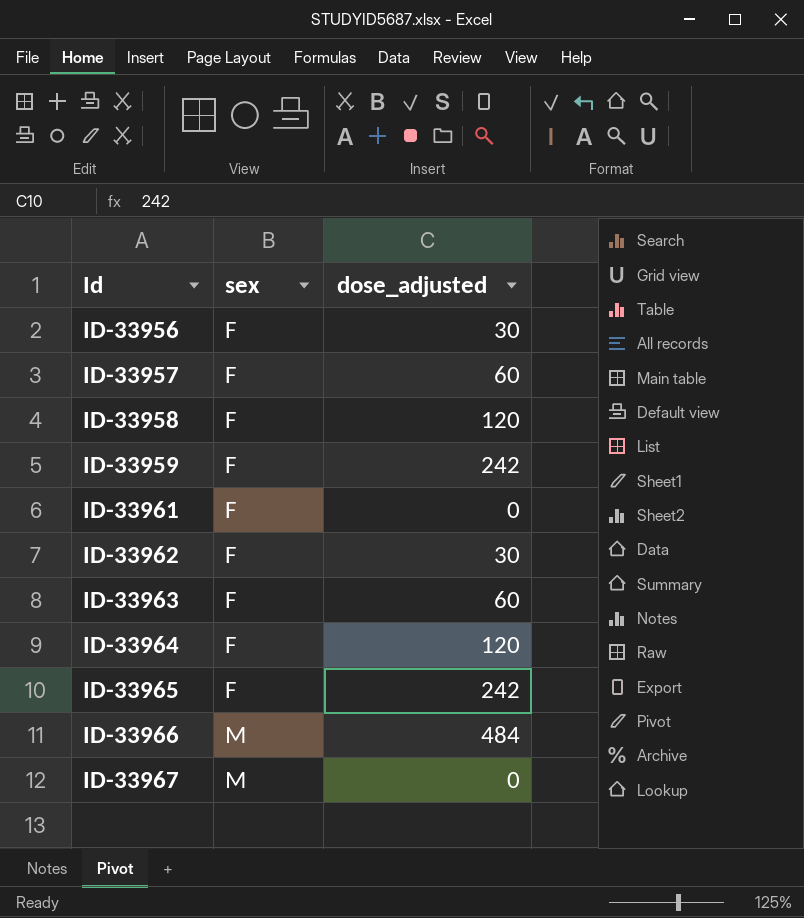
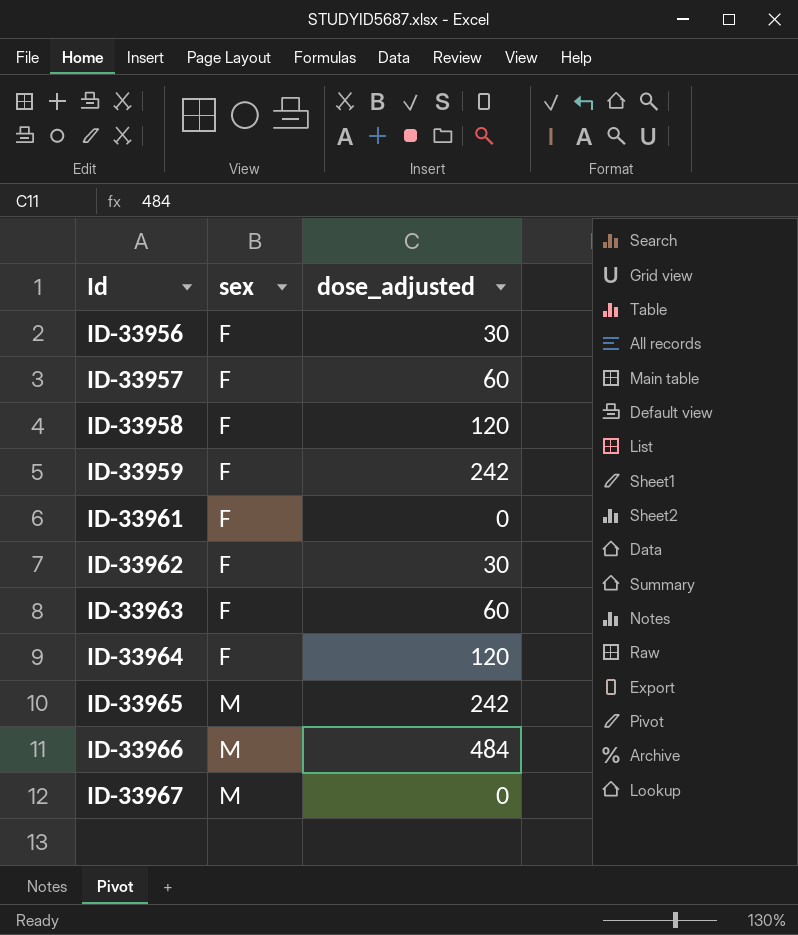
ID-33965 | sex: F -> M

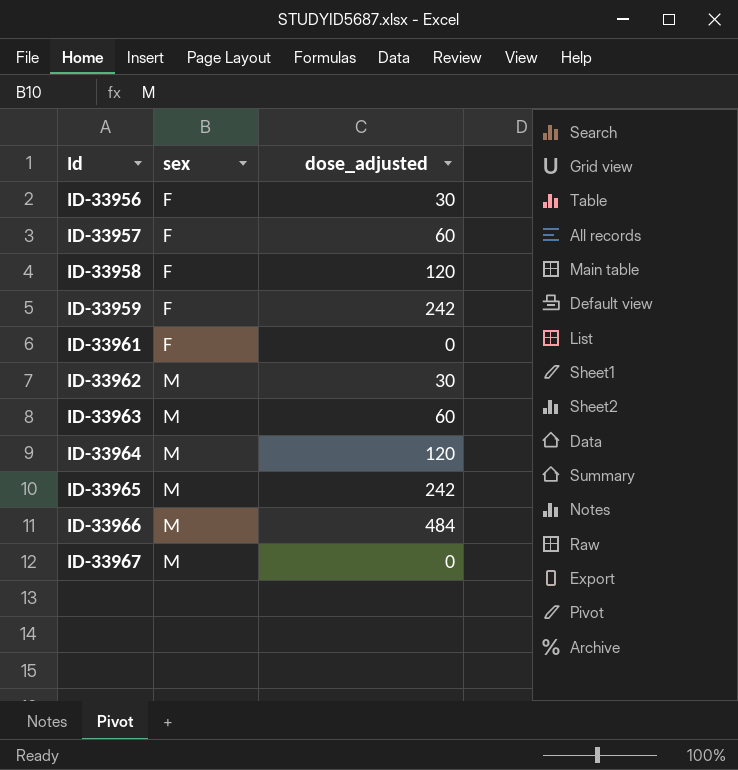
ID-33962 | sex: F -> M
ID-33963 | sex: F -> M
ID-33964 | sex: F -> M

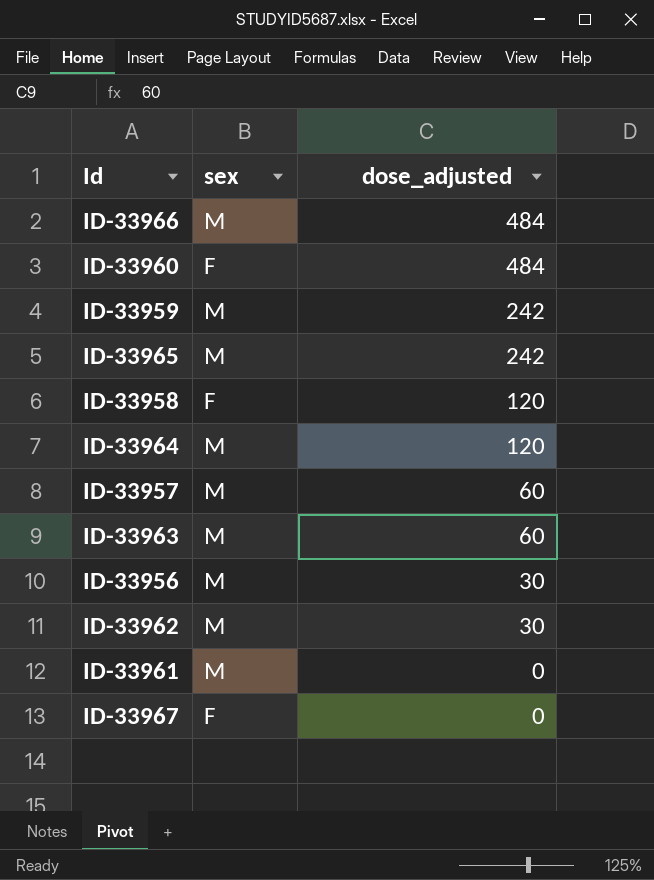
row order: Id ascending -> dose_adjusted descending
row ID-33960: none -> F | 484
ID-33959 | sex: F -> M
ID-33957 | sex: F -> M
ID-33956 | sex: F -> M
ID-33961 | sex: F -> M
ID-33967 | sex: M -> F

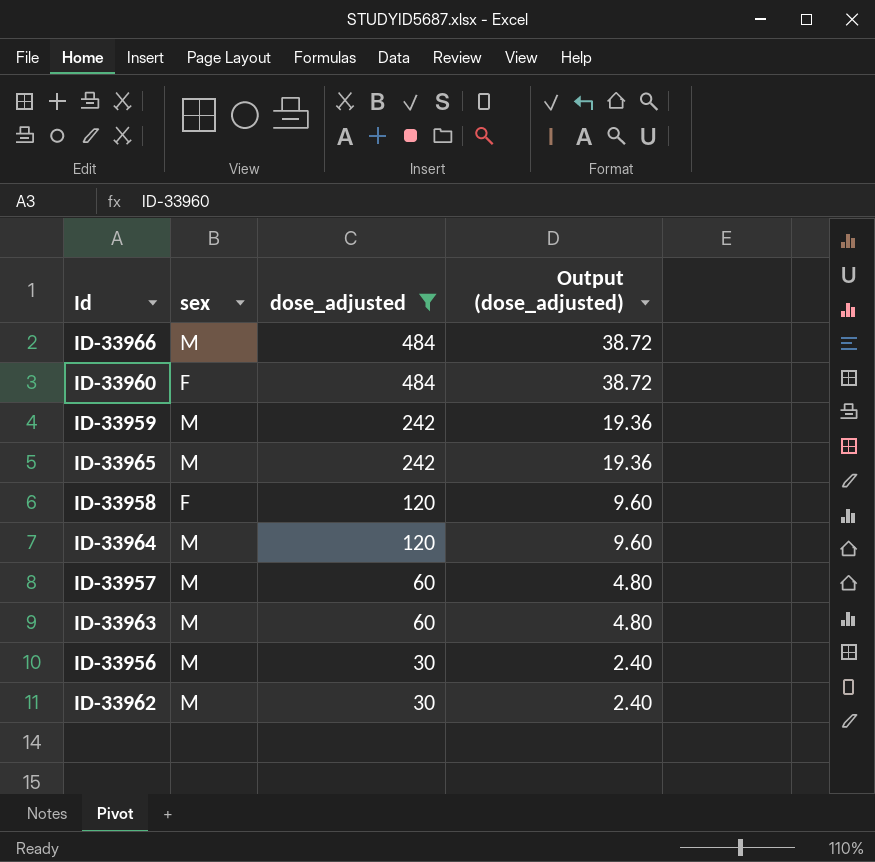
filter: none -> dose_adjusted != 0
column Output (dose_adjusted) | formula: none -> [dose_adjusted] * 0.08

